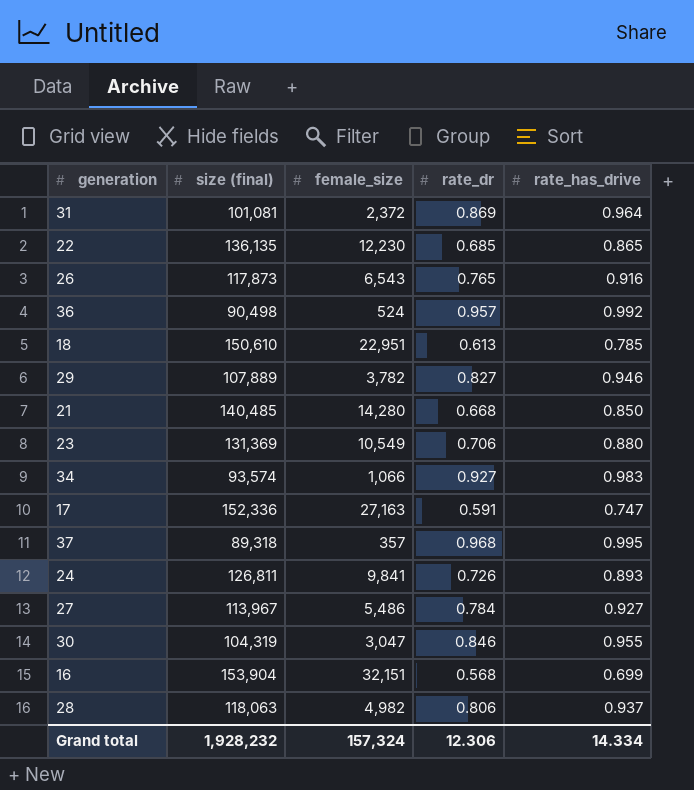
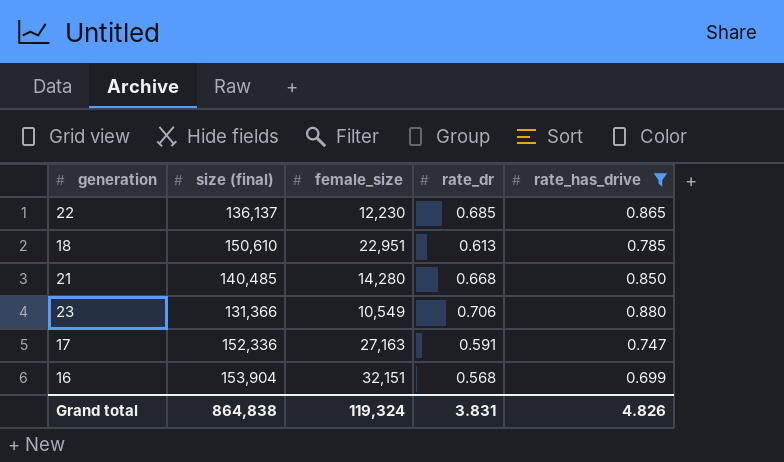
filter: none -> rate_has_drive <= 0.880
22 | size (final): 136,135 -> 136,137
23 | size (final): 131,369 -> 131,366
Grand total | size (final): 1,928,232 -> 864,838
Grand total | female_size: 157,324 -> 119,324
Grand total | rate_dr: 12.306 -> 3.831
Grand total | rate_has_drive: 14.334 -> 4.826

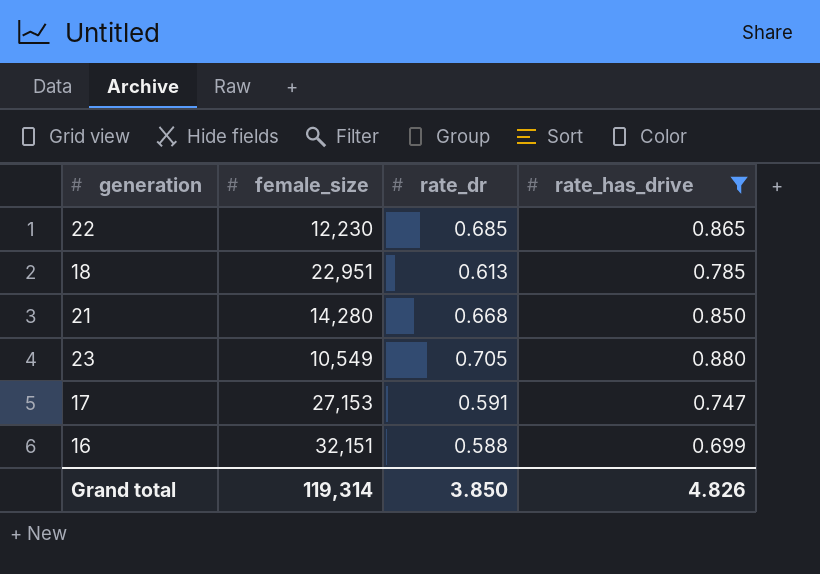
column size (final) | position: 2 -> none
23 | rate_dr: 0.706 -> 0.705
17 | female_size: 27,163 -> 27,153
16 | rate_dr: 0.568 -> 0.588
Grand total | female_size: 119,324 -> 119,314
Grand total | rate_dr: 3.831 -> 3.850

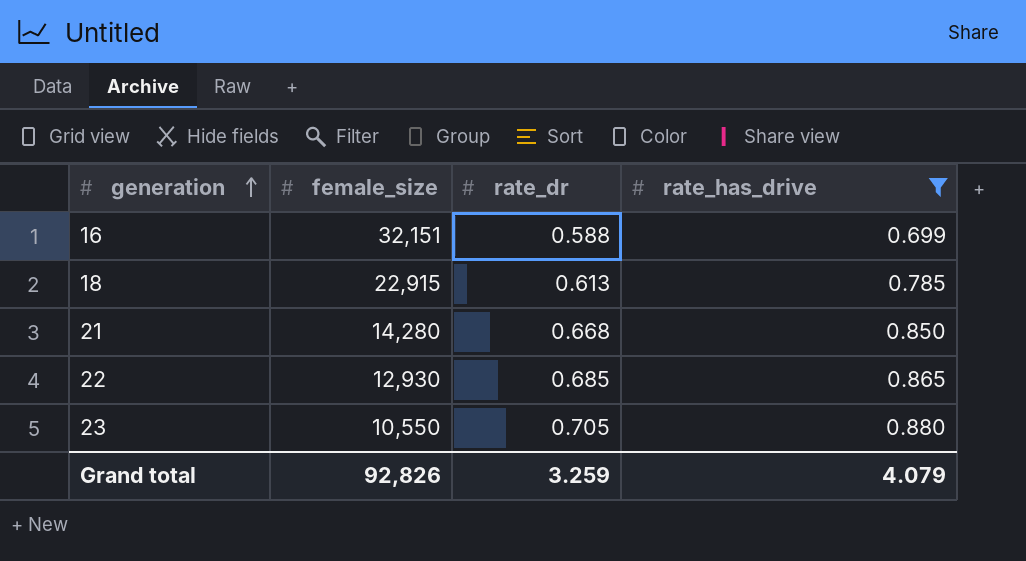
row order: none -> generation ascending
row 17: 27,153 | 0.591 | 0.747 -> none
18 | female_size: 22,951 -> 22,915
22 | female_size: 12,230 -> 12,930
23 | female_size: 10,549 -> 10,550
Grand total | female_size: 119,314 -> 92,826
Grand total | rate_dr: 3.850 -> 3.259
Grand total | rate_has_drive: 4.826 -> 4.079

